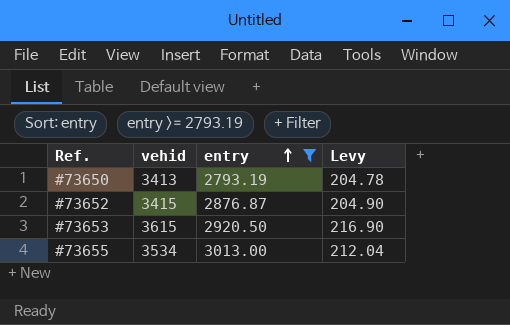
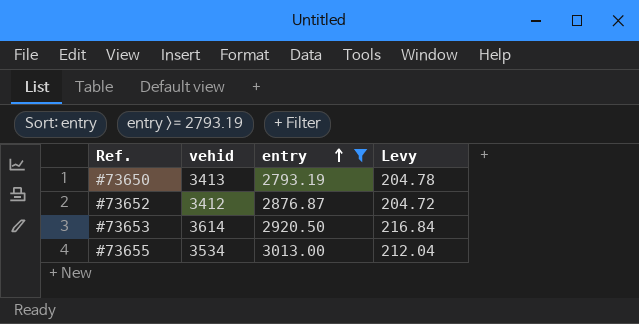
#73652 | vehid: 3415 -> 3412
#73652 | Levy: 204.90 -> 204.72
#73653 | vehid: 3615 -> 3614
#73653 | Levy: 216.90 -> 216.84

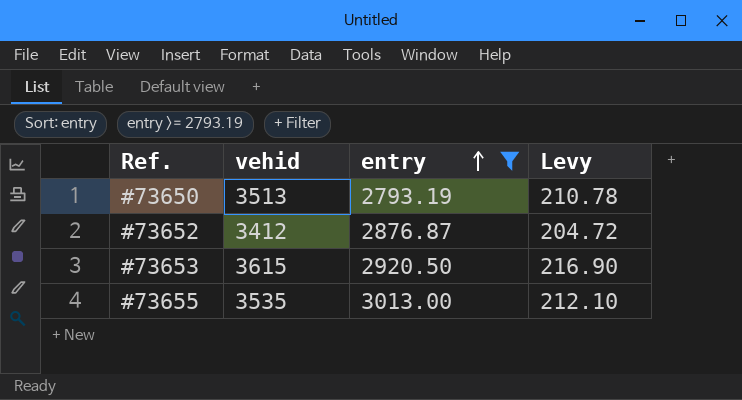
#73650 | vehid: 3413 -> 3513
#73650 | Levy: 204.78 -> 210.78
#73653 | vehid: 3614 -> 3615
#73653 | Levy: 216.84 -> 216.90
#73655 | vehid: 3534 -> 3535
#73655 | Levy: 212.04 -> 212.10

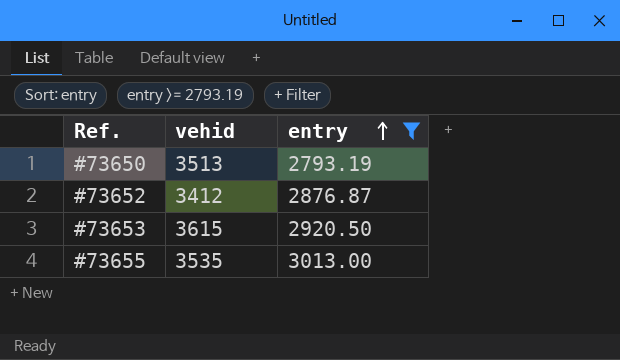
column Levy | formula: [vehid] * 0.06 -> none

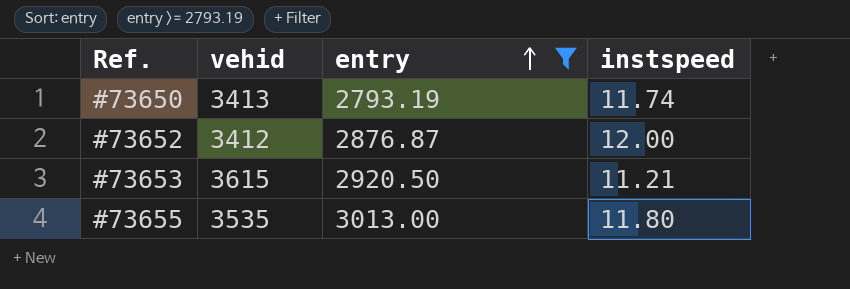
column instspeed | position: none -> 4
#73650 | vehid: 3513 -> 3413

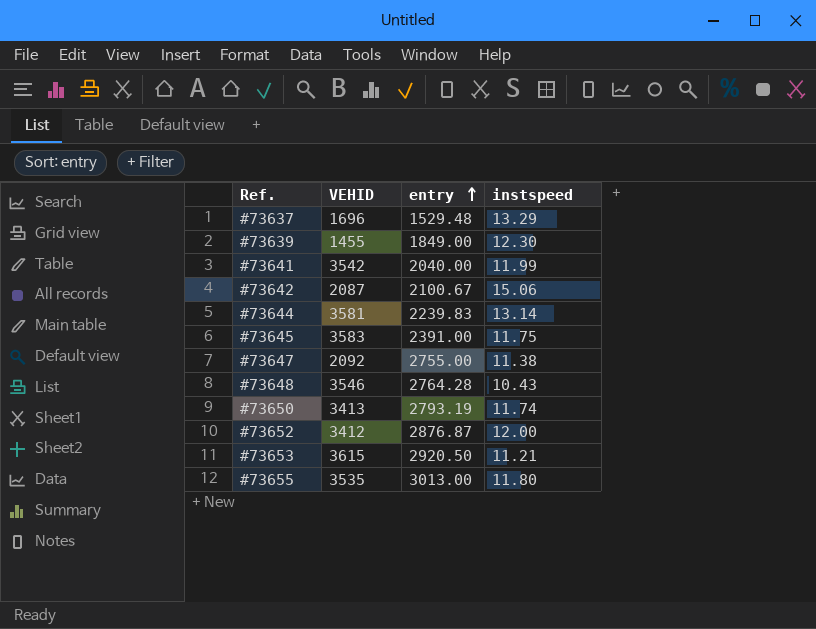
filter: entry >= 2793.19 -> none
column name: vehid -> VEHID

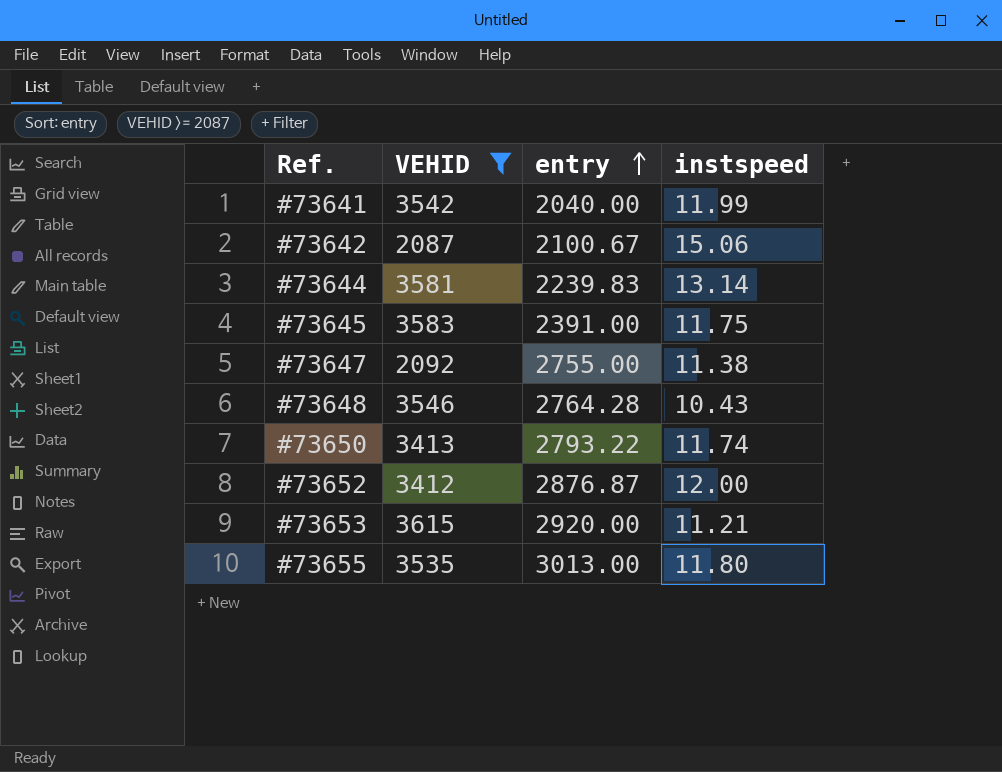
filter: none -> VEHID >= 2087
#73650 | entry: 2793.19 -> 2793.22
#73653 | entry: 2920.50 -> 2920.00

